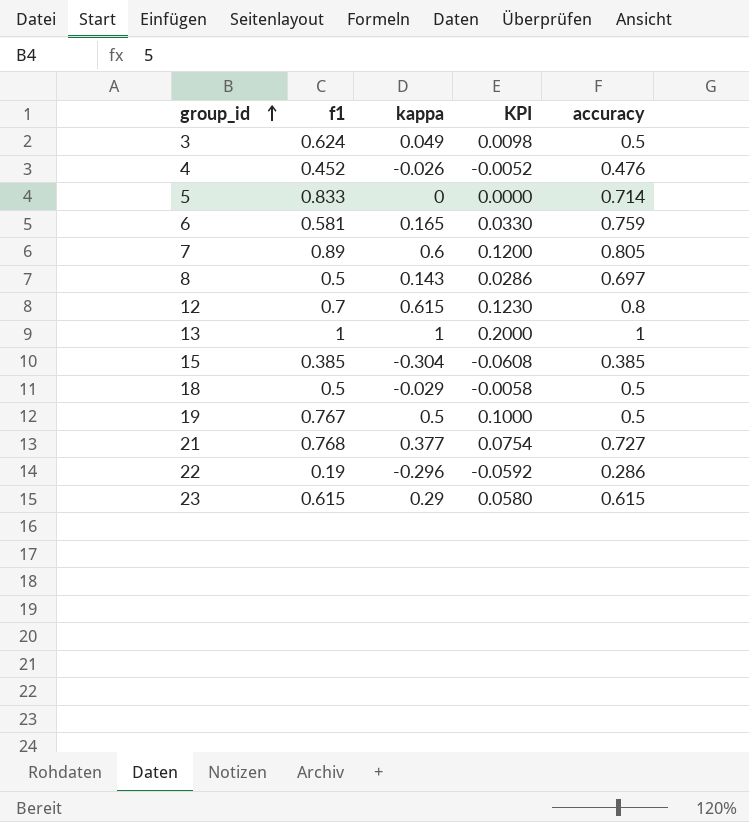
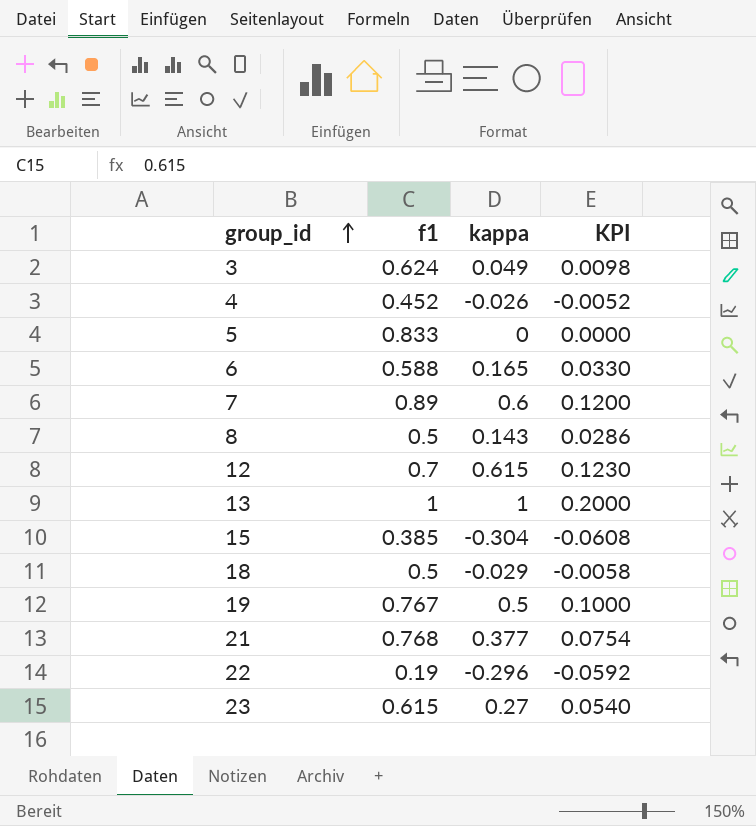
column accuracy | position: 5 -> none
6 | f1: 0.581 -> 0.588
23 | kappa: 0.29 -> 0.27
23 | KPI: 0.0580 -> 0.0540

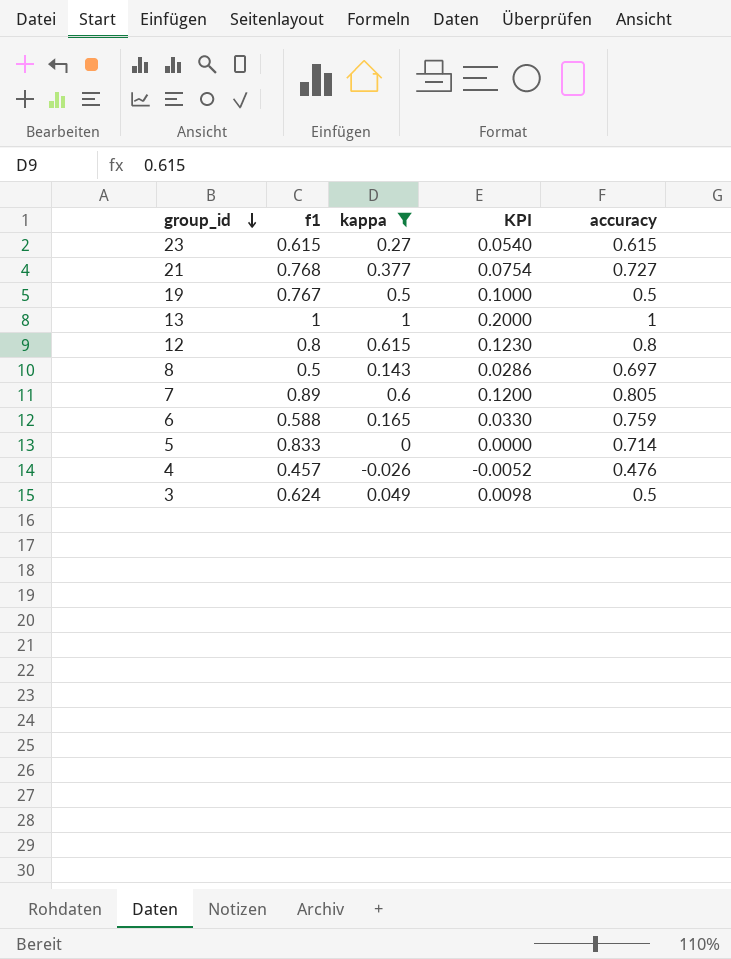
filter: none -> kappa >= -0.026
row order: group_id ascending -> group_id descending
column accuracy | position: none -> 5
12 | f1: 0.7 -> 0.8
4 | f1: 0.452 -> 0.457

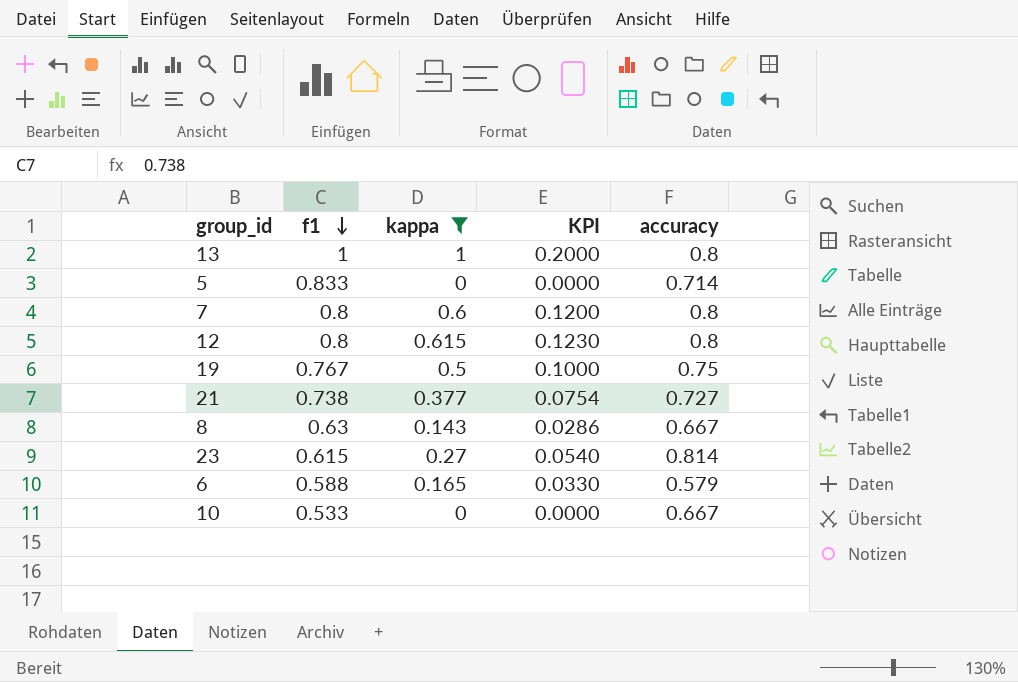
row order: group_id descending -> f1 descending
row 4: 0.457 | -0.026 | -0.0052 | 0.476 -> none
row 3: 0.624 | 0.049 | 0.0098 | 0.5 -> none
13 | accuracy: 1 -> 0.8
7 | f1: 0.89 -> 0.8
7 | accuracy: 0.805 -> 0.8
19 | accuracy: 0.5 -> 0.75
21 | f1: 0.768 -> 0.738
8 | f1: 0.5 -> 0.63
8 | accuracy: 0.697 -> 0.667
23 | accuracy: 0.615 -> 0.814
6 | accuracy: 0.759 -> 0.579
row 10: none -> 0.533 | 0 | 0.0000 | 0.667

